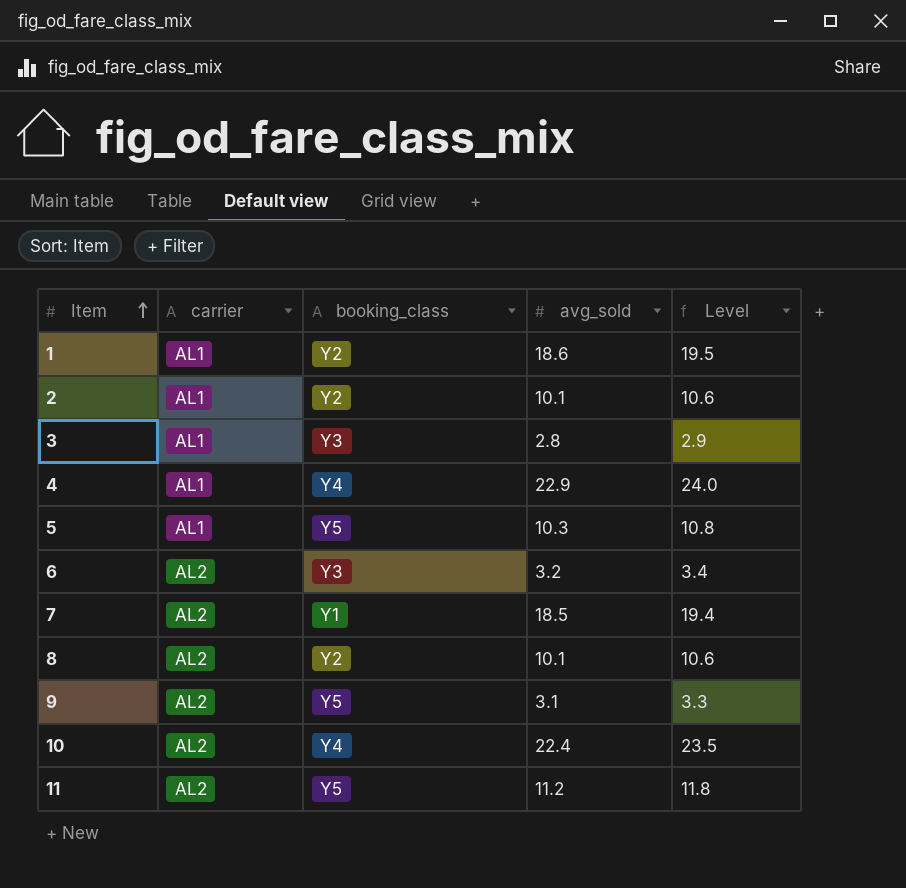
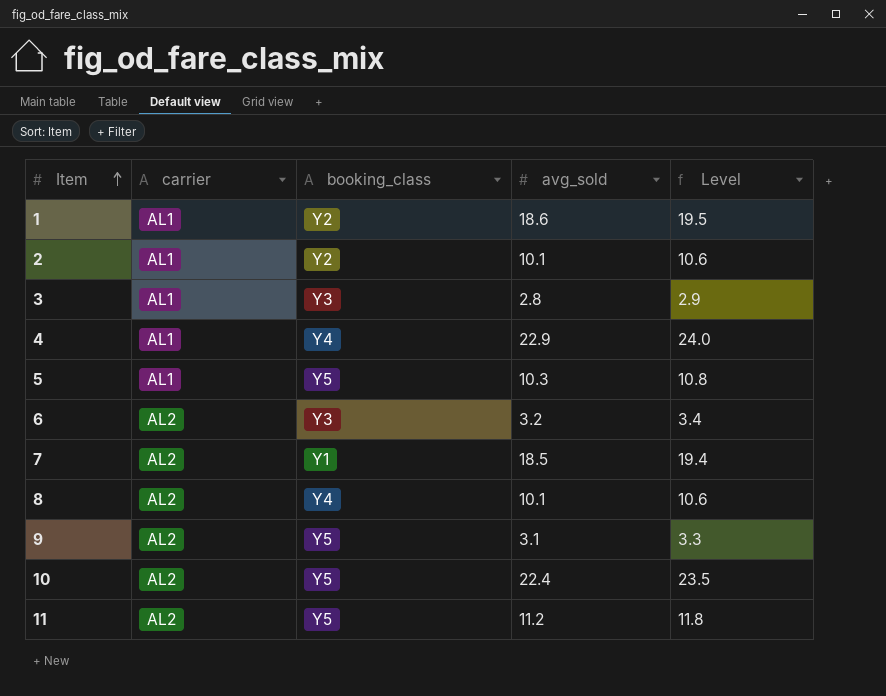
8 | booking_class: Y2 -> Y4
10 | booking_class: Y4 -> Y5

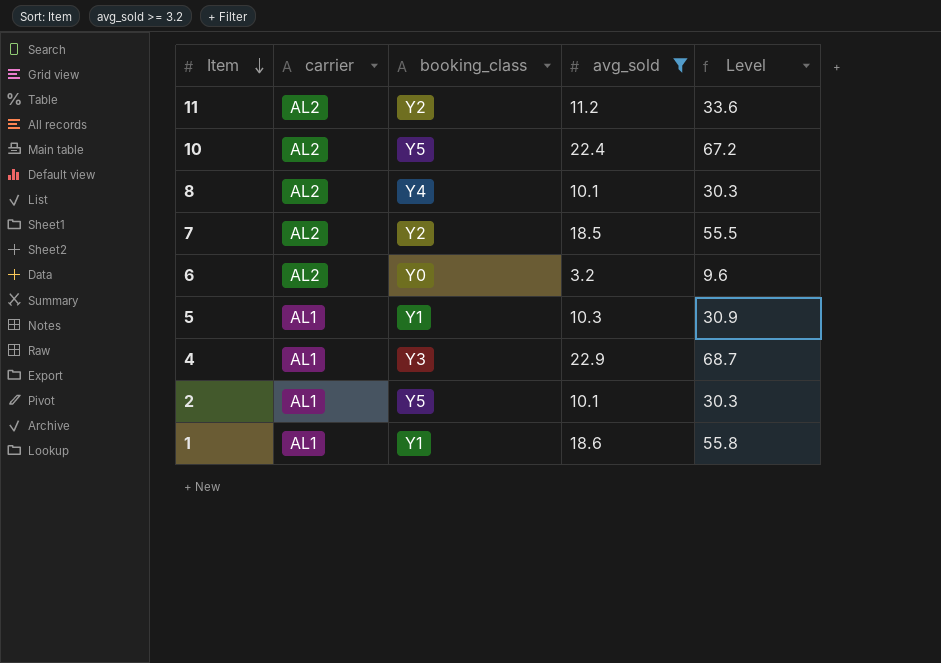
filter: none -> avg_sold >= 3.2
row order: Item ascending -> Item descending
column Level | formula: [avg_sold] * 1.05 -> [avg_sold] * 3
11 | booking_class: Y5 -> Y2
7 | booking_class: Y1 -> Y2
6 | booking_class: Y3 -> Y0
5 | booking_class: Y5 -> Y1
4 | booking_class: Y4 -> Y3
2 | booking_class: Y2 -> Y5
1 | booking_class: Y2 -> Y1

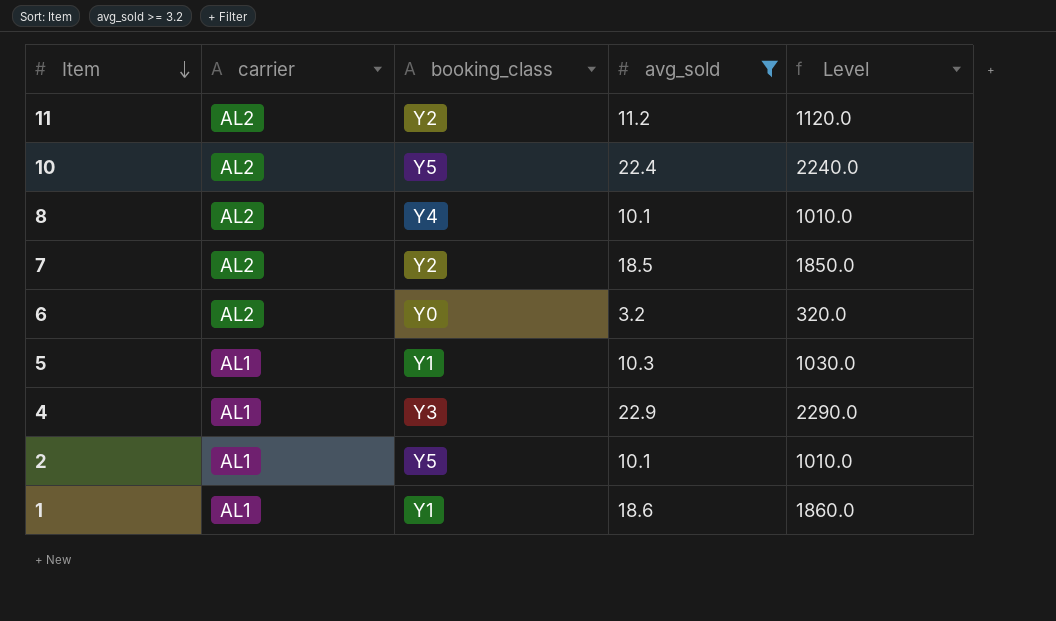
column Level | formula: [avg_sold] * 3 -> [avg_sold] * 100

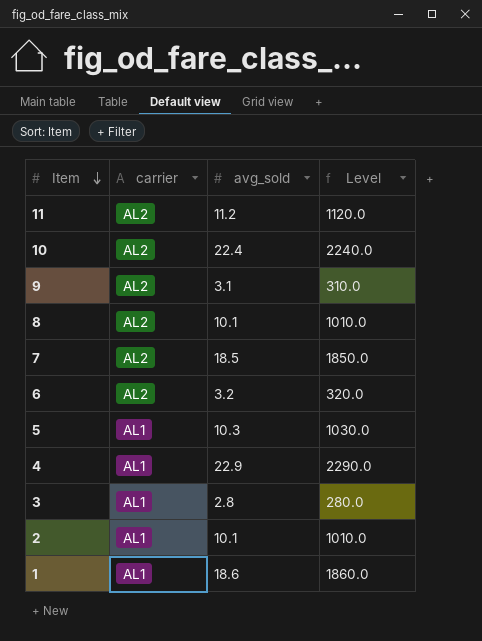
filter: avg_sold >= 3.2 -> none
column booking_class | position: 3 -> none

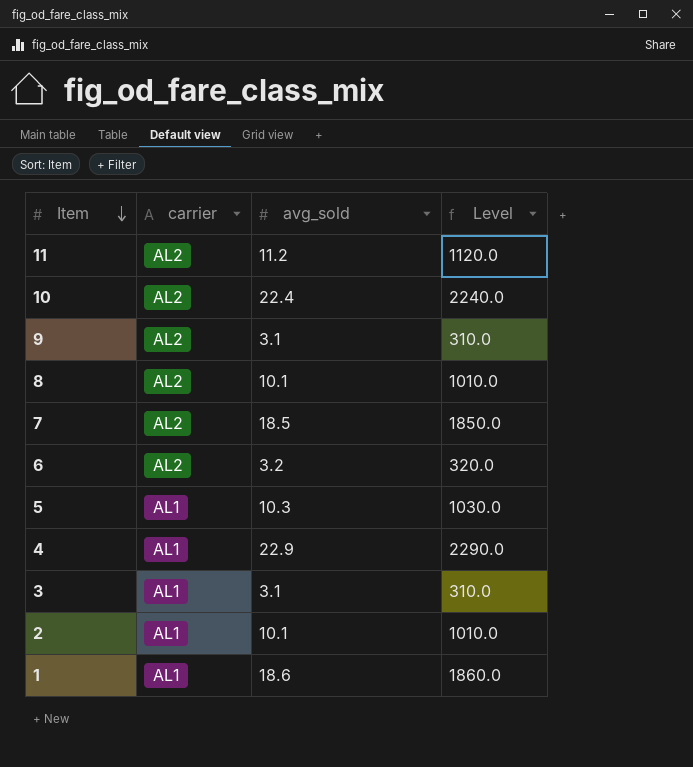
3 | avg_sold: 2.8 -> 3.1
3 | Level: 280.0 -> 310.0

